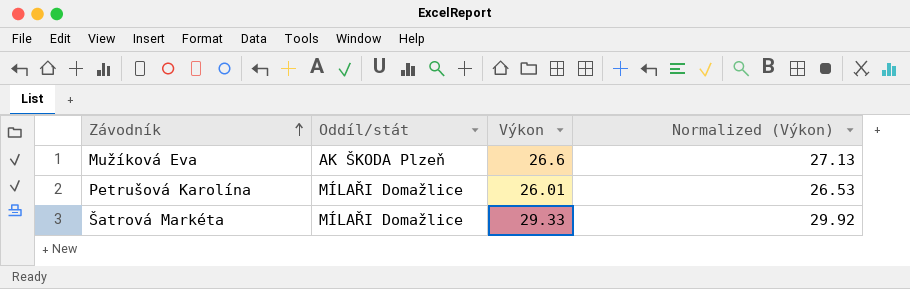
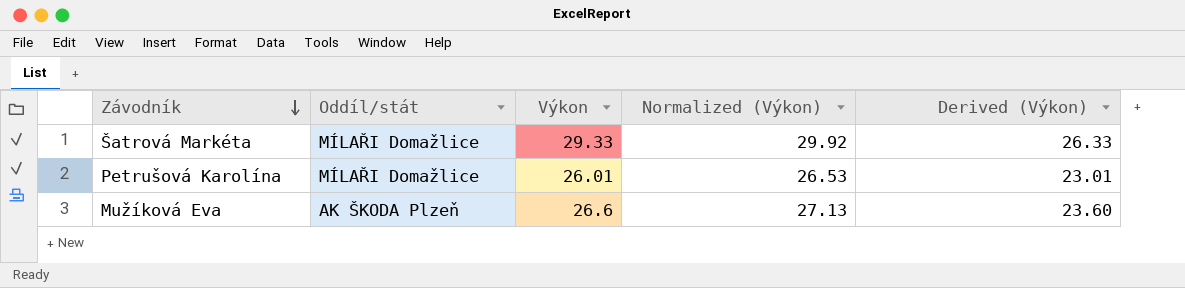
row order: Závodník ascending -> Závodník descending
column Derived (Výkon) | formula: none -> [Výkon] - 3

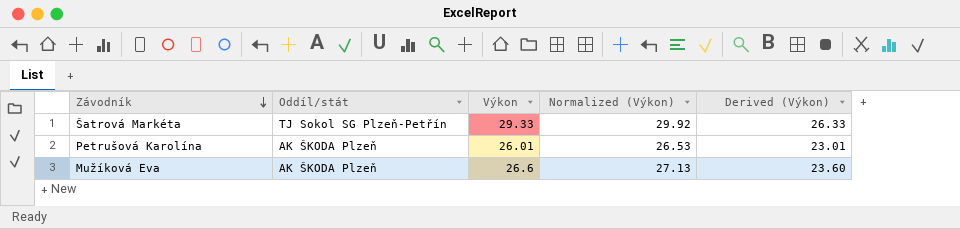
Šatrová Markéta | Oddíl/stát: MÍLAŘI Domažlice -> TJ Sokol SG Plzeň-Petřín
Petrušová Karolína | Oddíl/stát: MÍLAŘI Domažlice -> AK ŠKODA Plzeň

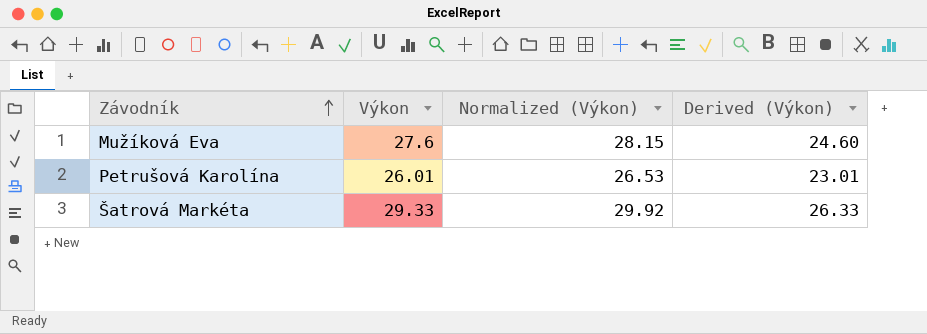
row order: Závodník descending -> Závodník ascending
column Oddíl/stát | position: 2 -> none
Mužíková Eva | Výkon: 26.6 -> 27.6
Mužíková Eva | Normalized (Výkon): 27.13 -> 28.15
Mužíková Eva | Derived (Výkon): 23.60 -> 24.60

